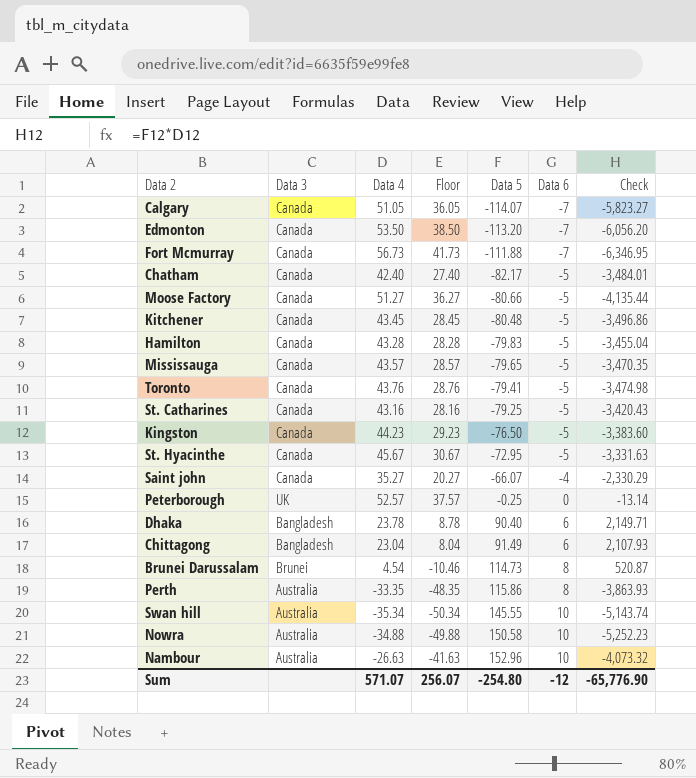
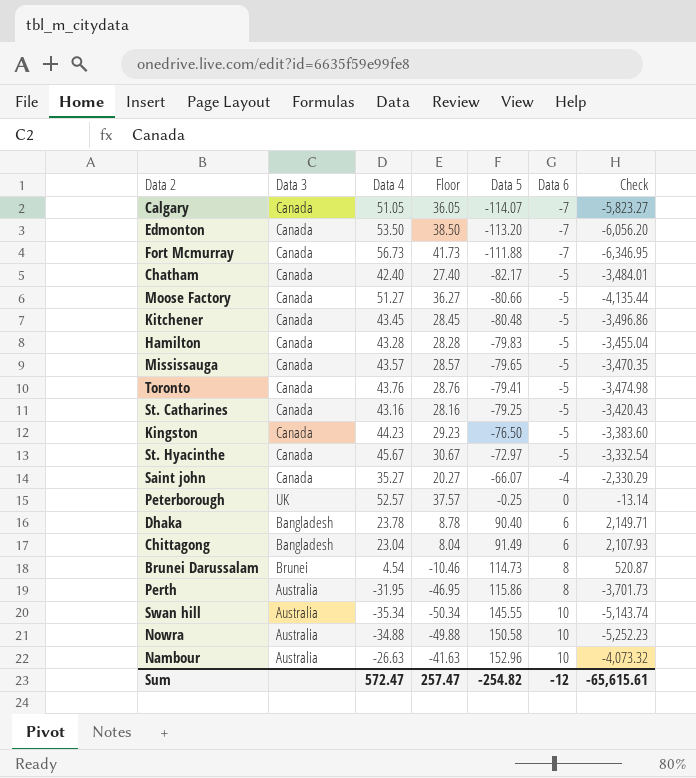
St. Hyacinthe | Data 5: -72.95 -> -72.97
St. Hyacinthe | Check: -3,331.63 -> -3,332.54
Perth | Data 4: -33.35 -> -31.95
Perth | Floor: -48.35 -> -46.95
Perth | Check: -3,863.93 -> -3,701.73
Sum | Data 4: 571.07 -> 572.47
Sum | Floor: 256.07 -> 257.47
Sum | Data 5: -254.80 -> -254.82
Sum | Check: -65,776.90 -> -65,615.61

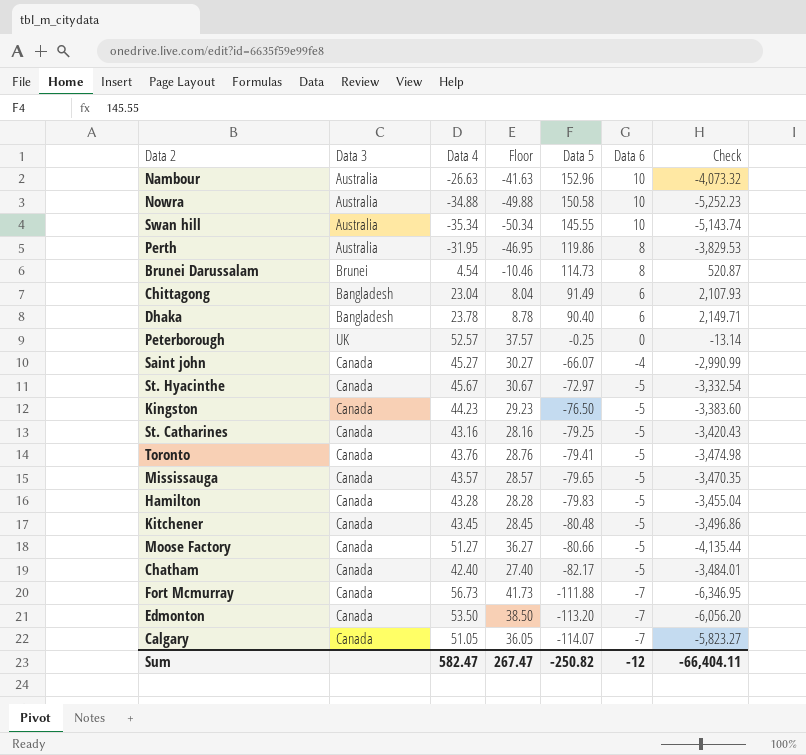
row order: Data 5 ascending -> Data 5 descending
Perth | Data 5: 115.86 -> 119.86
Perth | Check: -3,701.73 -> -3,829.53
Saint john | Data 4: 35.27 -> 45.27
Saint john | Floor: 20.27 -> 30.27
Saint john | Check: -2,330.29 -> -2,990.99
Sum | Data 4: 572.47 -> 582.47
Sum | Floor: 257.47 -> 267.47
Sum | Data 5: -254.82 -> -250.82
Sum | Check: -65,615.61 -> -66,404.11

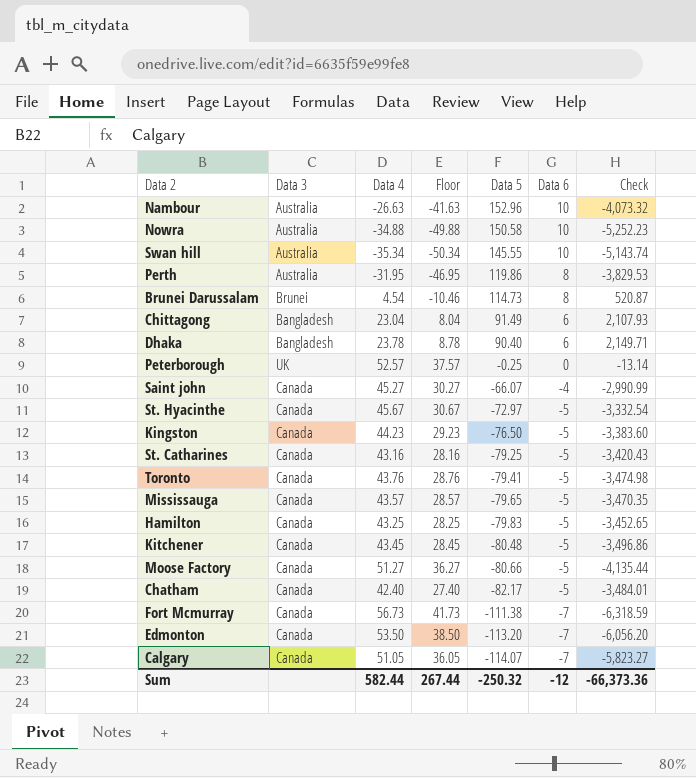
Hamilton | Data 4: 43.28 -> 43.25
Hamilton | Floor: 28.28 -> 28.25
Hamilton | Check: -3,455.04 -> -3,452.65
Fort Mcmurray | Data 5: -111.88 -> -111.38
Fort Mcmurray | Check: -6,346.95 -> -6,318.59
Sum | Data 4: 582.47 -> 582.44
Sum | Floor: 267.47 -> 267.44
Sum | Data 5: -250.82 -> -250.32
Sum | Check: -66,404.11 -> -66,373.36

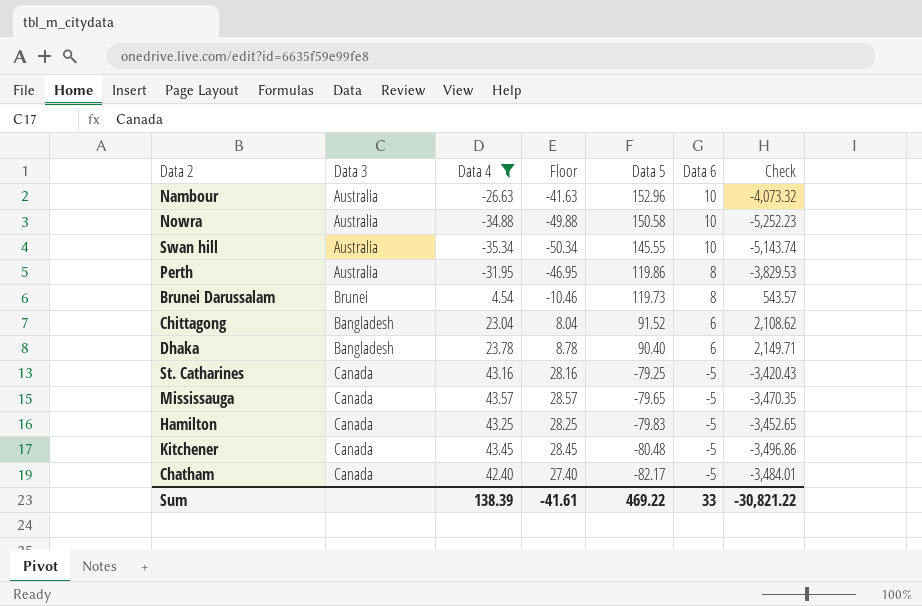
filter: none -> Data 4 <= 43.57
Brunei Darussalam | Data 5: 114.73 -> 119.73
Brunei Darussalam | Check: 520.87 -> 543.57
Chittagong | Data 5: 91.49 -> 91.52
Chittagong | Check: 2,107.93 -> 2,108.62
Sum | Data 4: 582.44 -> 138.39
Sum | Floor: 267.44 -> -41.61
Sum | Data 5: -250.32 -> 469.22
Sum | Data 6: -12 -> 33
Sum | Check: -66,373.36 -> -30,821.22

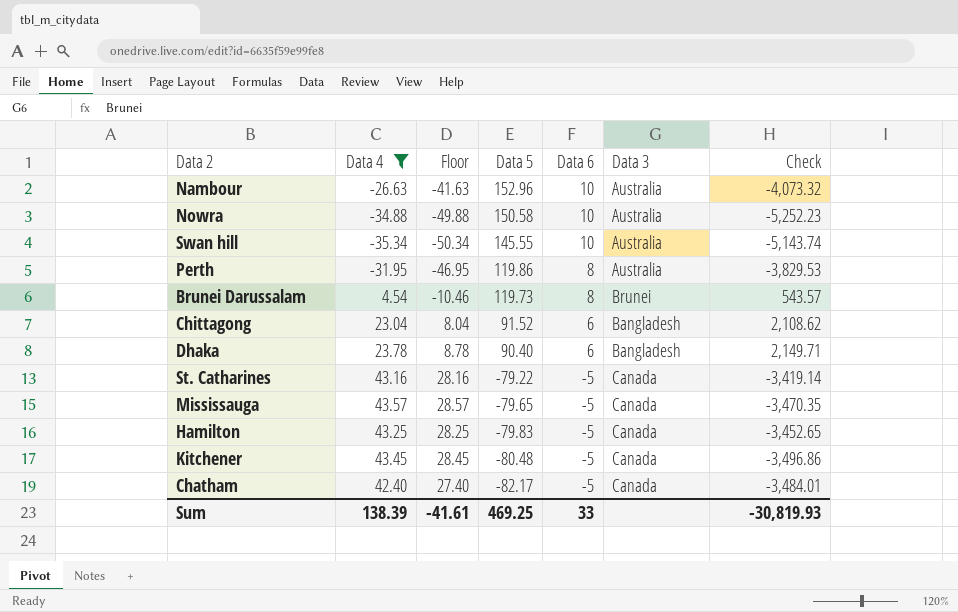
column Data 3 | position: 2 -> 6
St. Catharines | Data 5: -79.25 -> -79.22
St. Catharines | Check: -3,420.43 -> -3,419.14
Sum | Data 5: 469.22 -> 469.25
Sum | Check: -30,821.22 -> -30,819.93

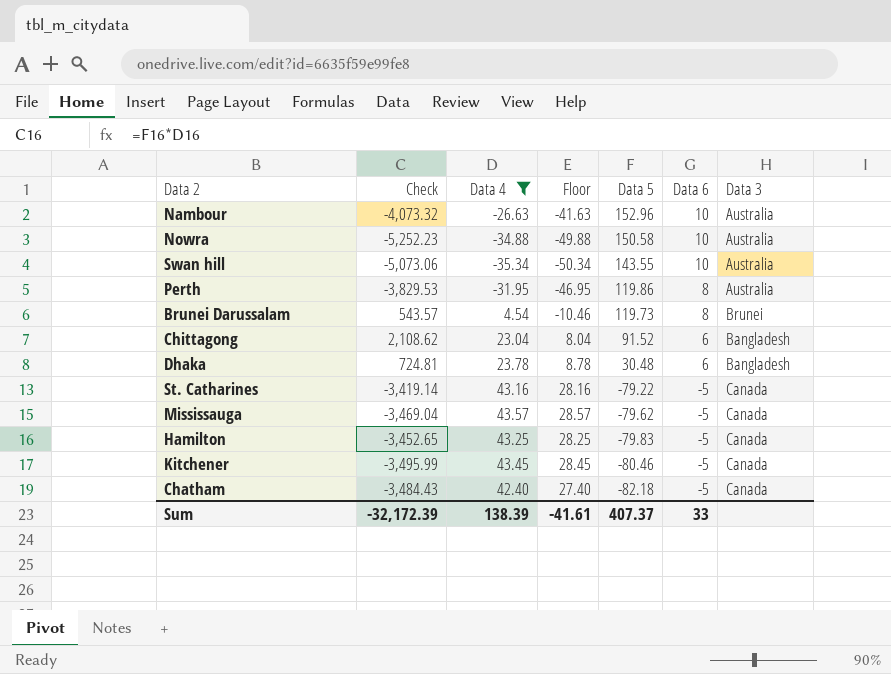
column Check | position: 7 -> 2
Swan hill | Check: -5,143.74 -> -5,073.06
Swan hill | Data 5: 145.55 -> 143.55
Dhaka | Check: 2,149.71 -> 724.81
Dhaka | Data 5: 90.40 -> 30.48
Mississauga | Check: -3,470.35 -> -3,469.04
Mississauga | Data 5: -79.65 -> -79.62
Kitchener | Check: -3,496.86 -> -3,495.99
Kitchener | Data 5: -80.48 -> -80.46
Chatham | Check: -3,484.01 -> -3,484.43
Chatham | Data 5: -82.17 -> -82.18
Sum | Check: -30,819.93 -> -32,172.39
Sum | Data 5: 469.25 -> 407.37

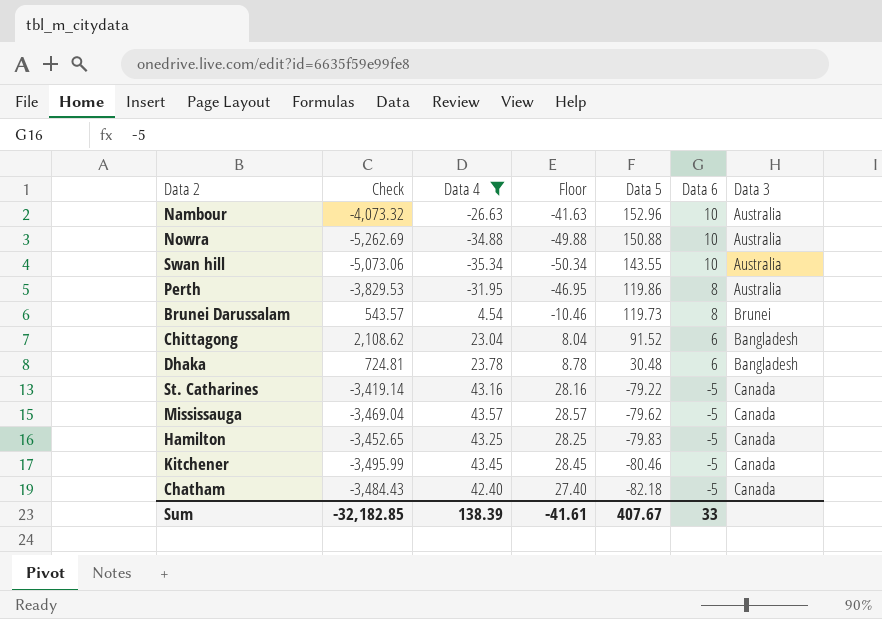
Nowra | Check: -5,252.23 -> -5,262.69
Nowra | Data 5: 150.58 -> 150.88
Sum | Check: -32,172.39 -> -32,182.85
Sum | Data 5: 407.37 -> 407.67

